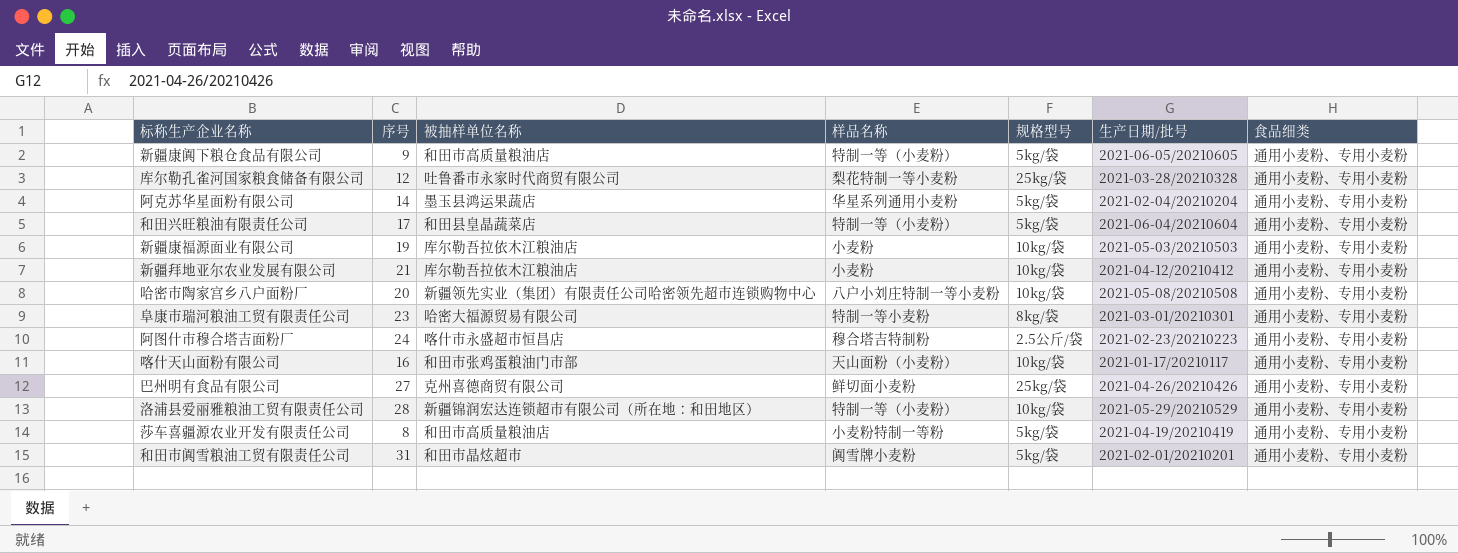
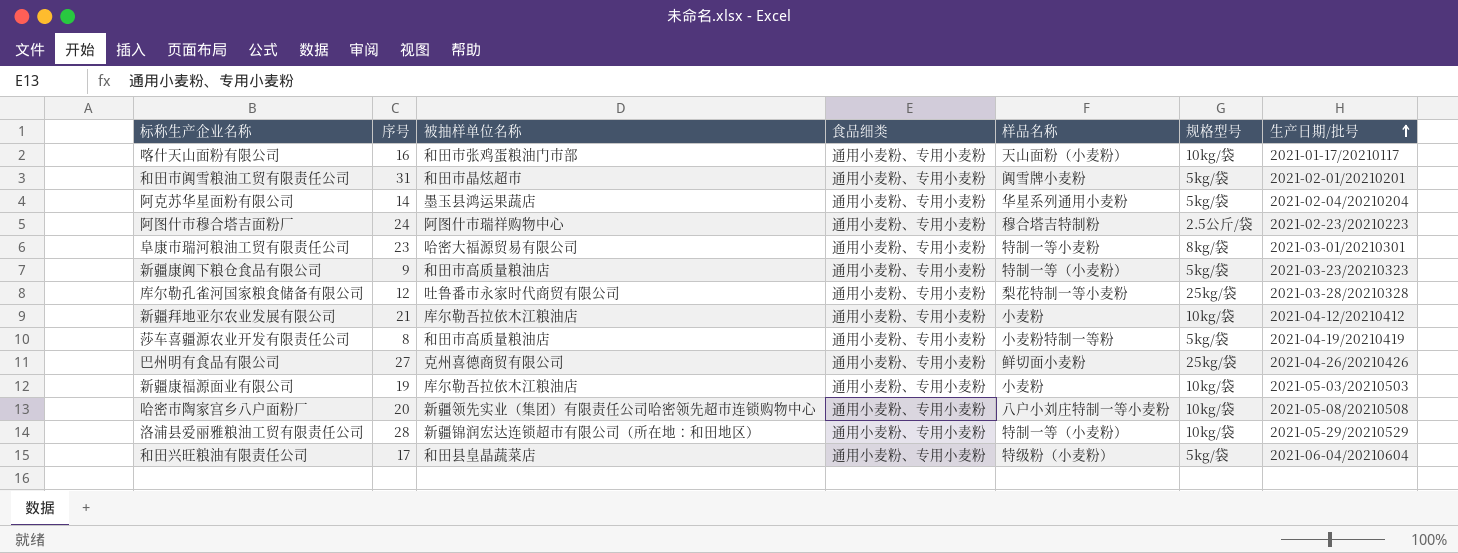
row order: none -> 生产日期/批号 ascending
column 食品细类 | position: 7 -> 4
阿图什市穆合塔吉面粉厂 | 被抽样单位名称: 喀什市永盛超市恒昌店 -> 阿图什市瑞祥购物中心
新疆康阗下粮仓食品有限公司 | 生产日期/批号: 2021-06-05/20210605 -> 2021-03-23/20210323
和田兴旺粮油有限责任公司 | 样品名称: 特制一等（小麦粉） -> 特级粉（小麦粉）

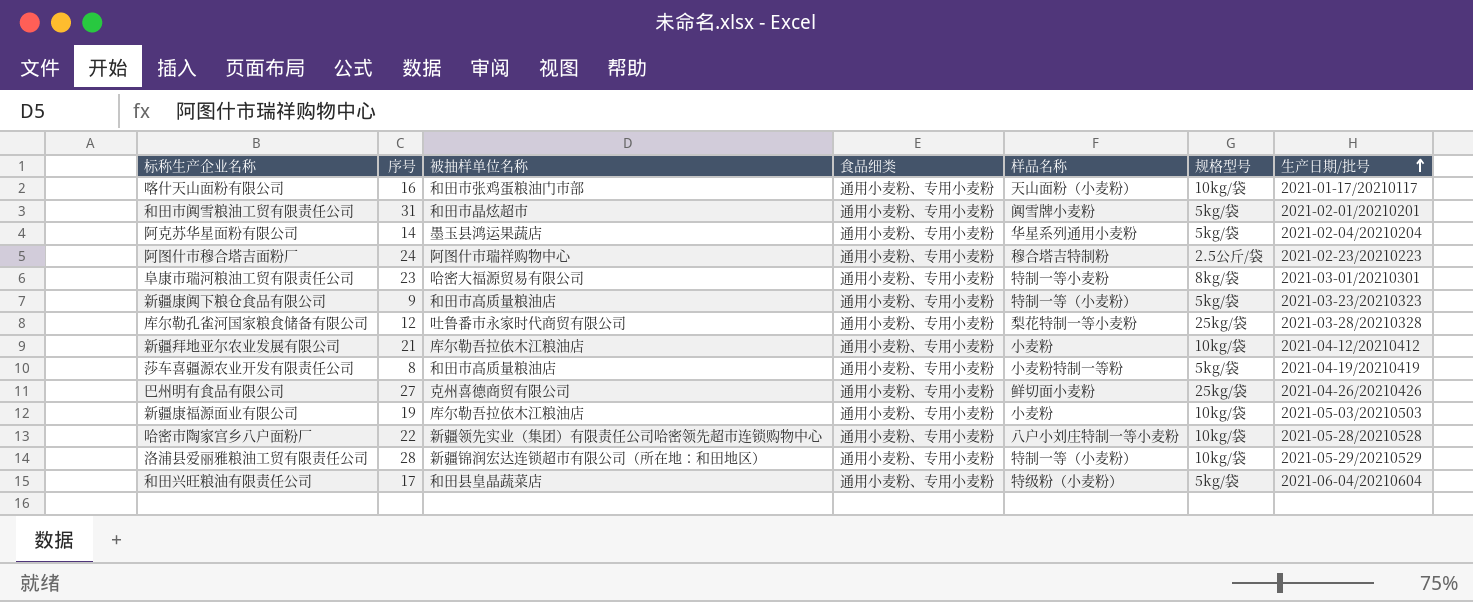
哈密市陶家宫乡八户面粉厂 | 序号: 20 -> 22
哈密市陶家宫乡八户面粉厂 | 生产日期/批号: 2021-05-08/20210508 -> 2021-05-28/20210528

